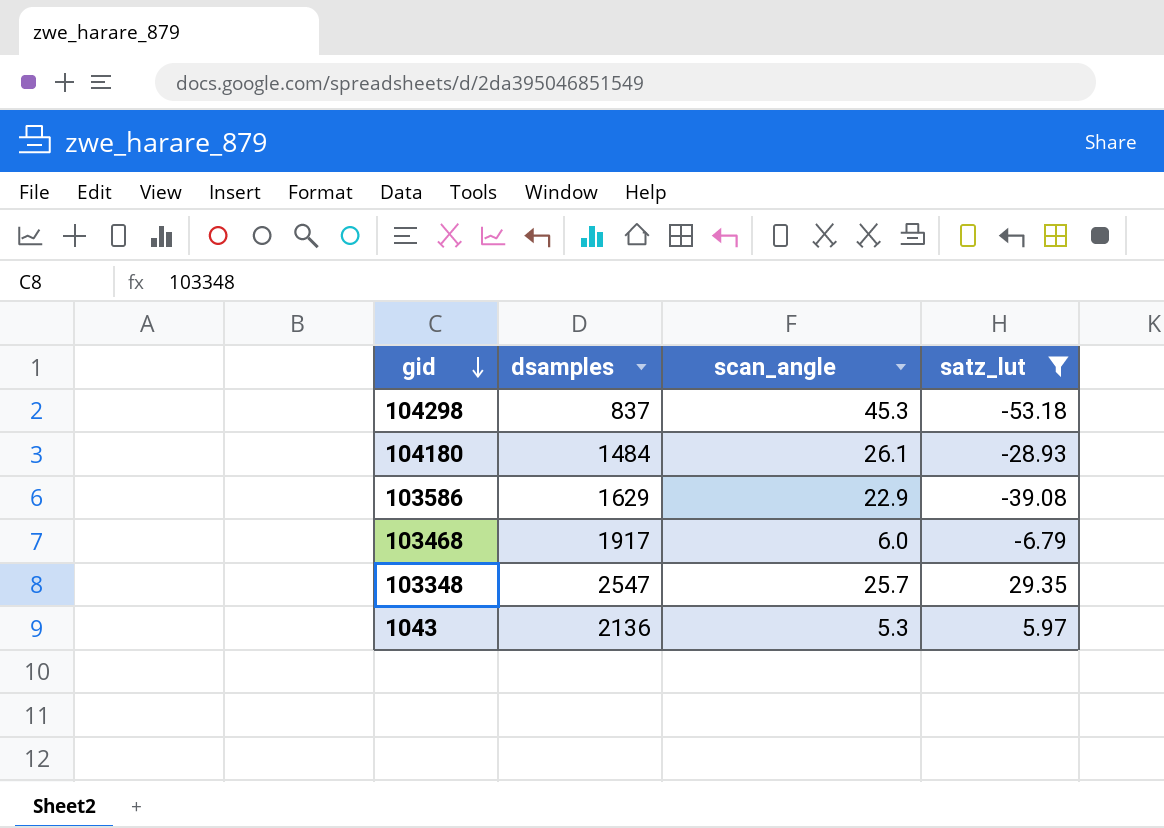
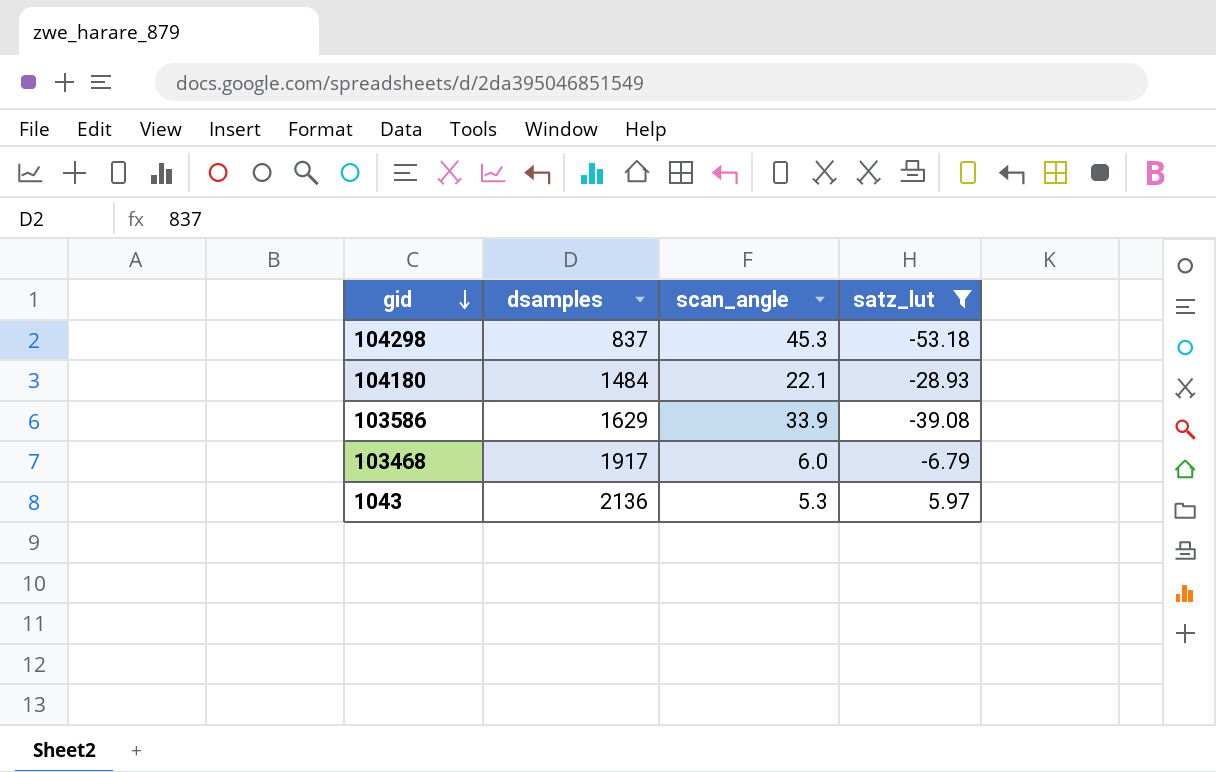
row 103348: 2547 | 25.7 | 29.35 -> none
104180 | scan_angle: 26.1 -> 22.1
103586 | scan_angle: 22.9 -> 33.9

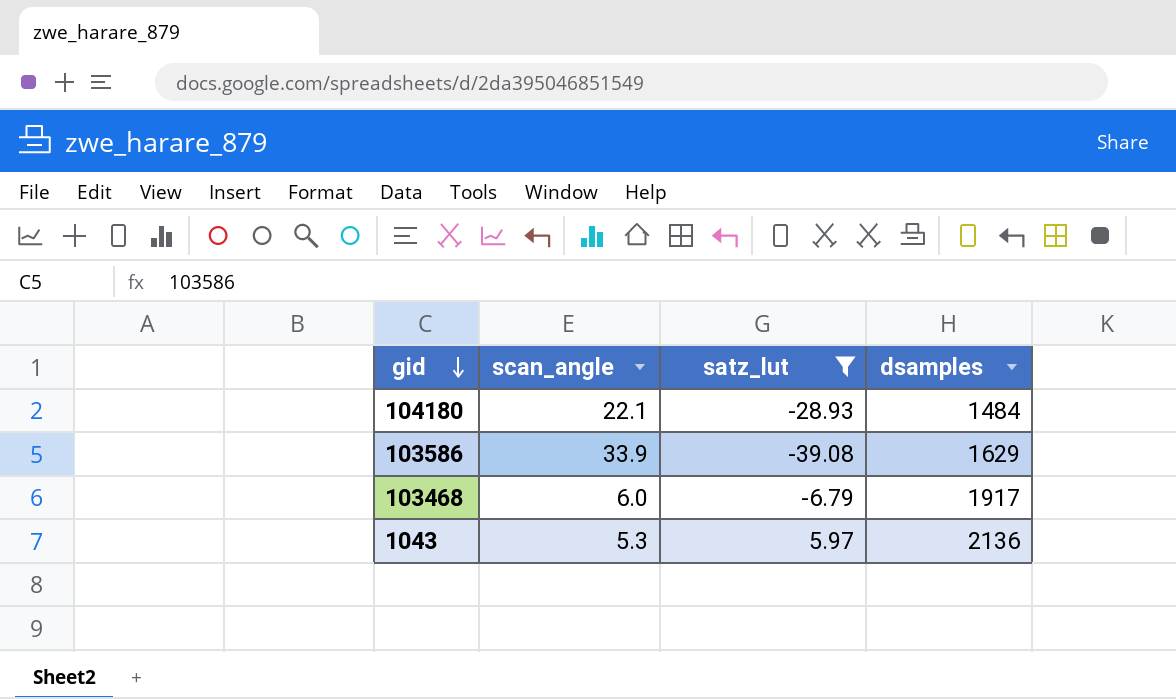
column dsamples | position: 2 -> 4
row 104298: 837 | 45.3 | -53.18 -> none

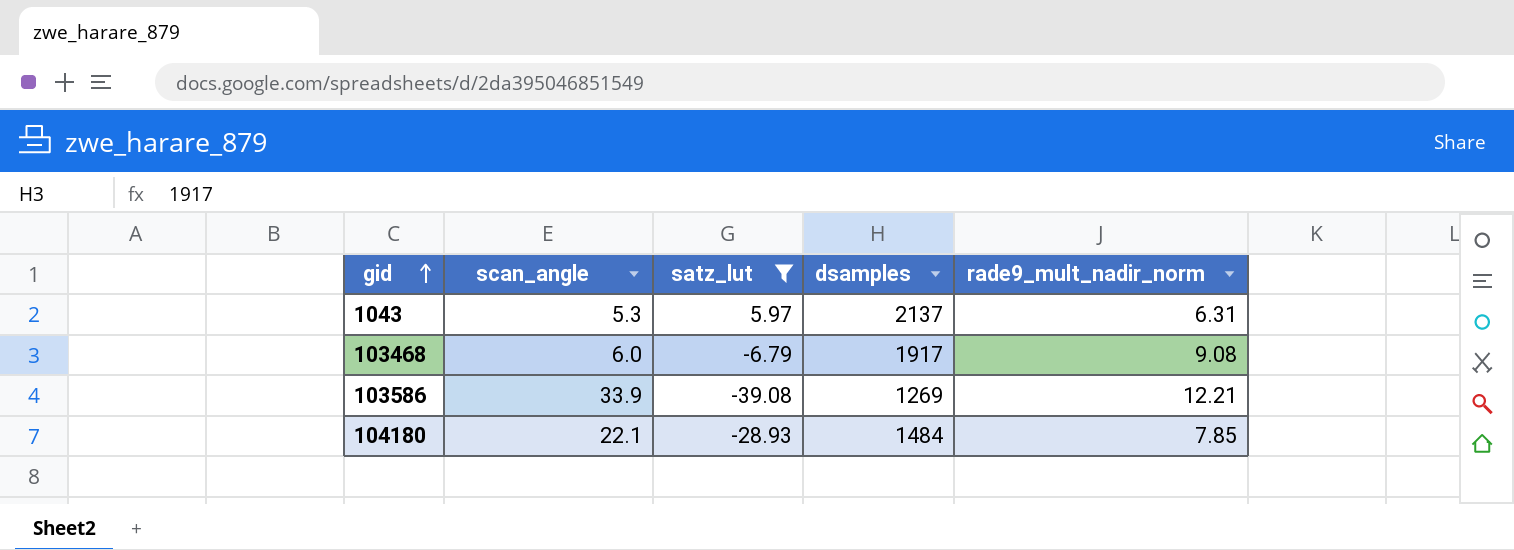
row order: gid descending -> gid ascending
column rade9_mult_nadir_norm | position: none -> 5
1043 | dsamples: 2136 -> 2137
103586 | dsamples: 1629 -> 1269

